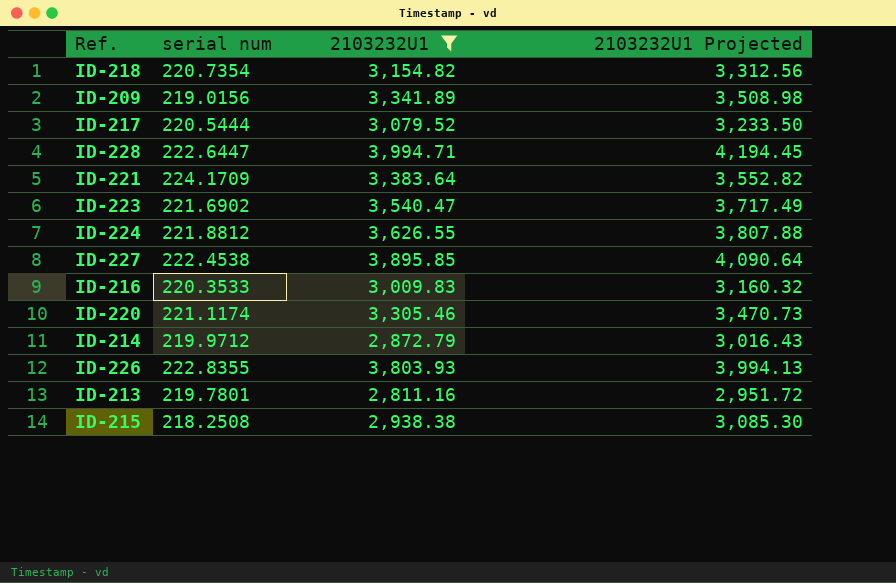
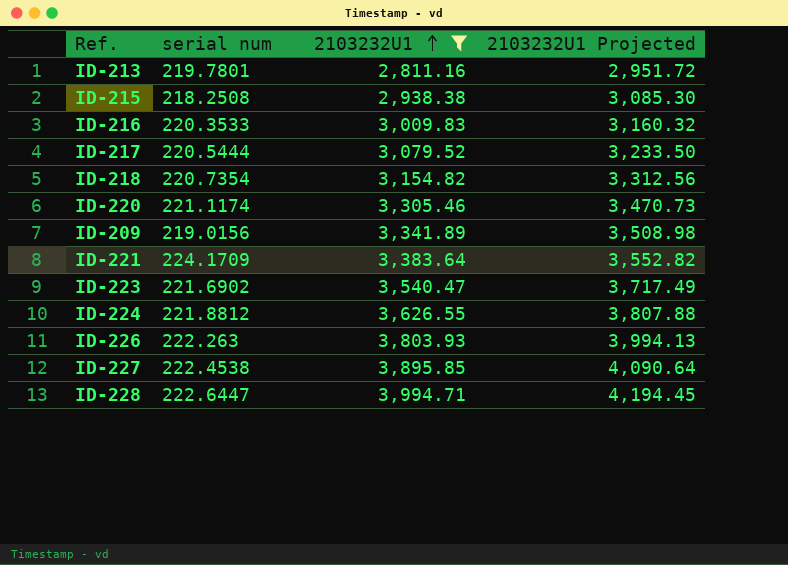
row order: none -> 2103232U1 ascending
row ID-214: 219.9712 | 2,872.79 | 3,016.43 -> none
ID-226 | serial num: 222.8355 -> 222.263

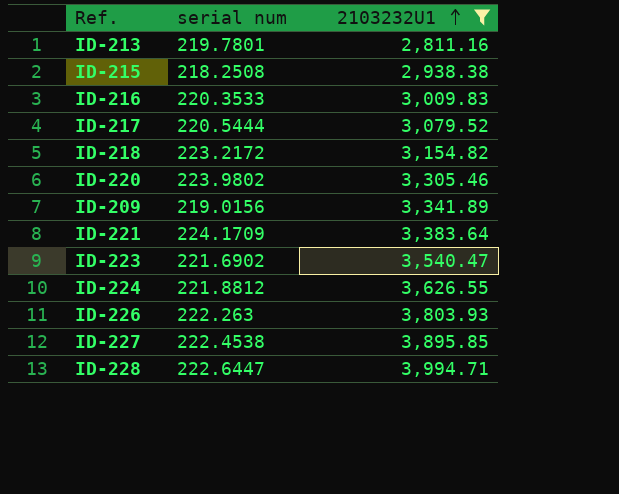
column 2103232U1 Projected | formula: [2103232U1] * 1.05 -> none
ID-218 | serial num: 220.7354 -> 223.2172
ID-220 | serial num: 221.1174 -> 223.9802

